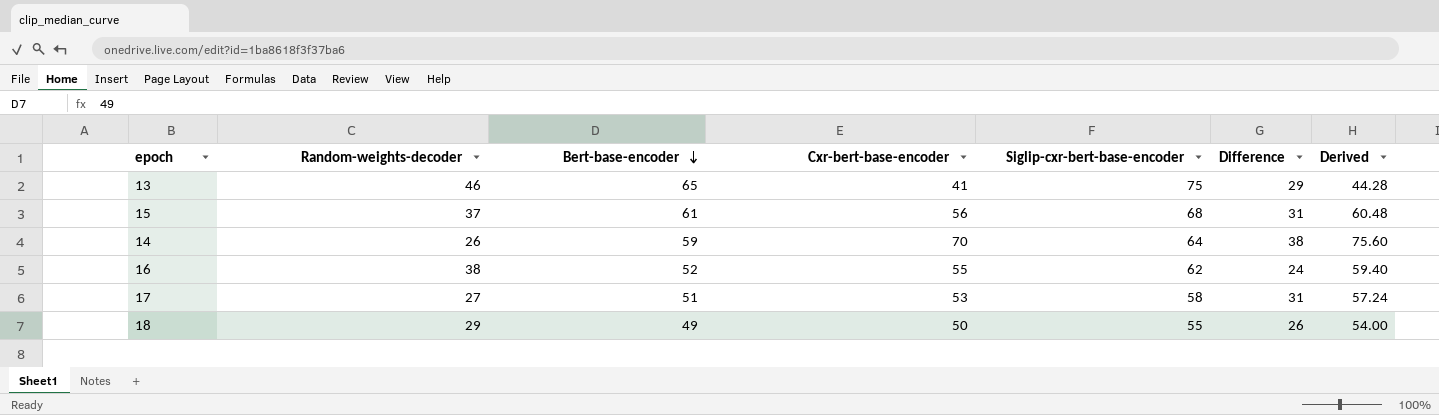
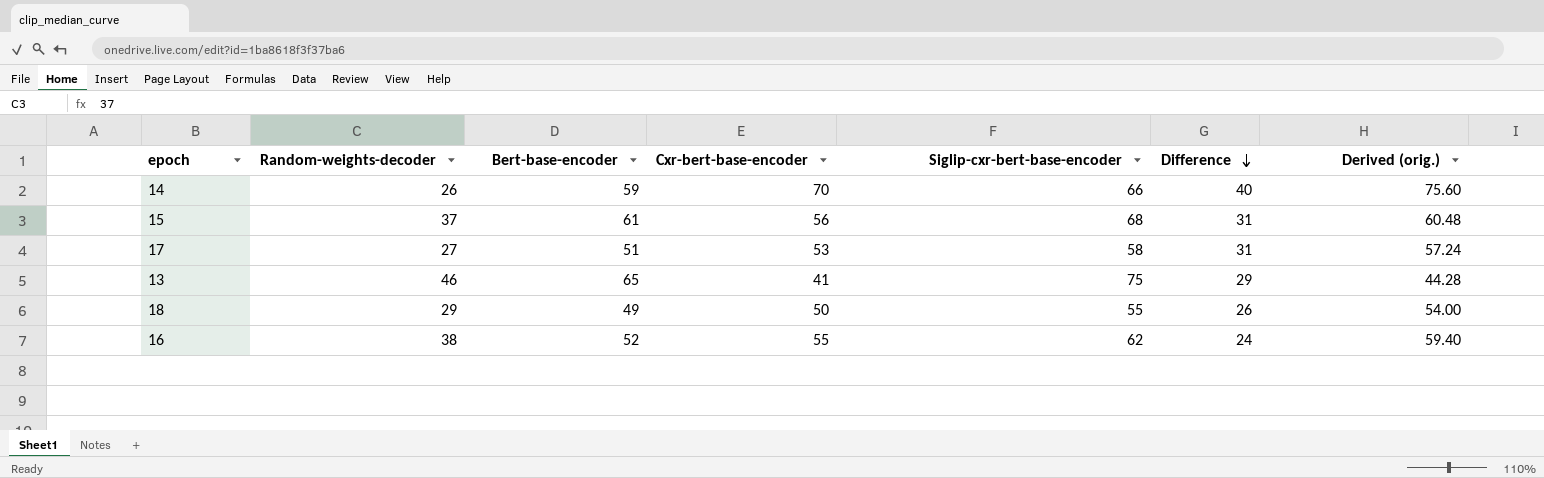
row order: Bert-base-encoder descending -> Difference descending
column name: Derived -> Derived (orig.)
14 | Siglip-cxr-bert-base-encoder: 64 -> 66
14 | Difference: 38 -> 40

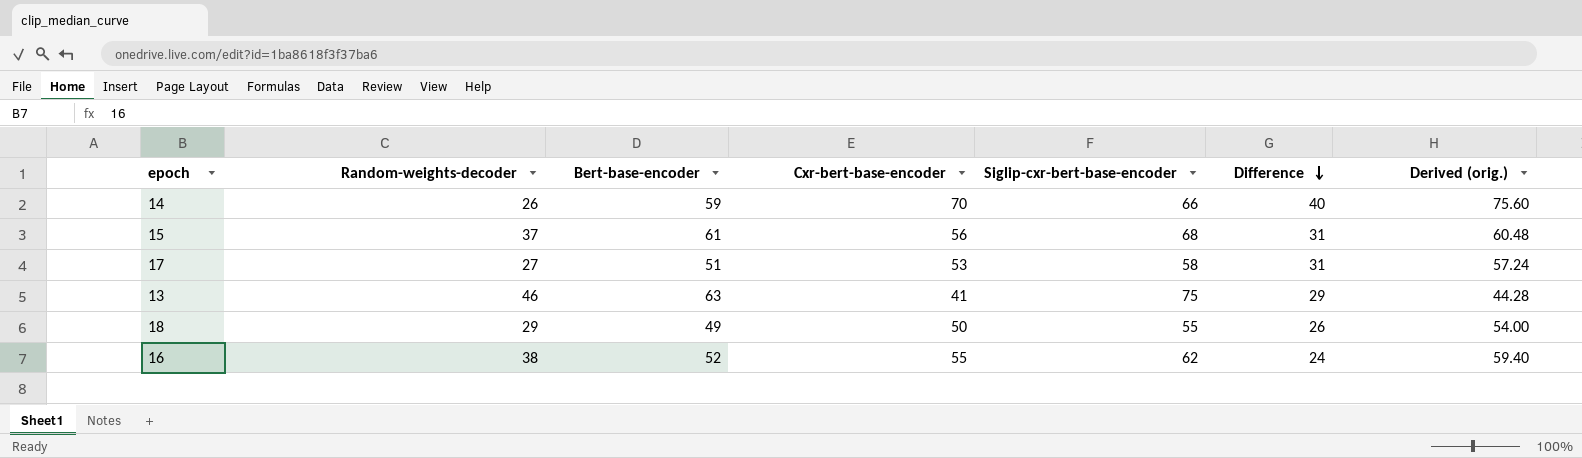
13 | Bert-base-encoder: 65 -> 63

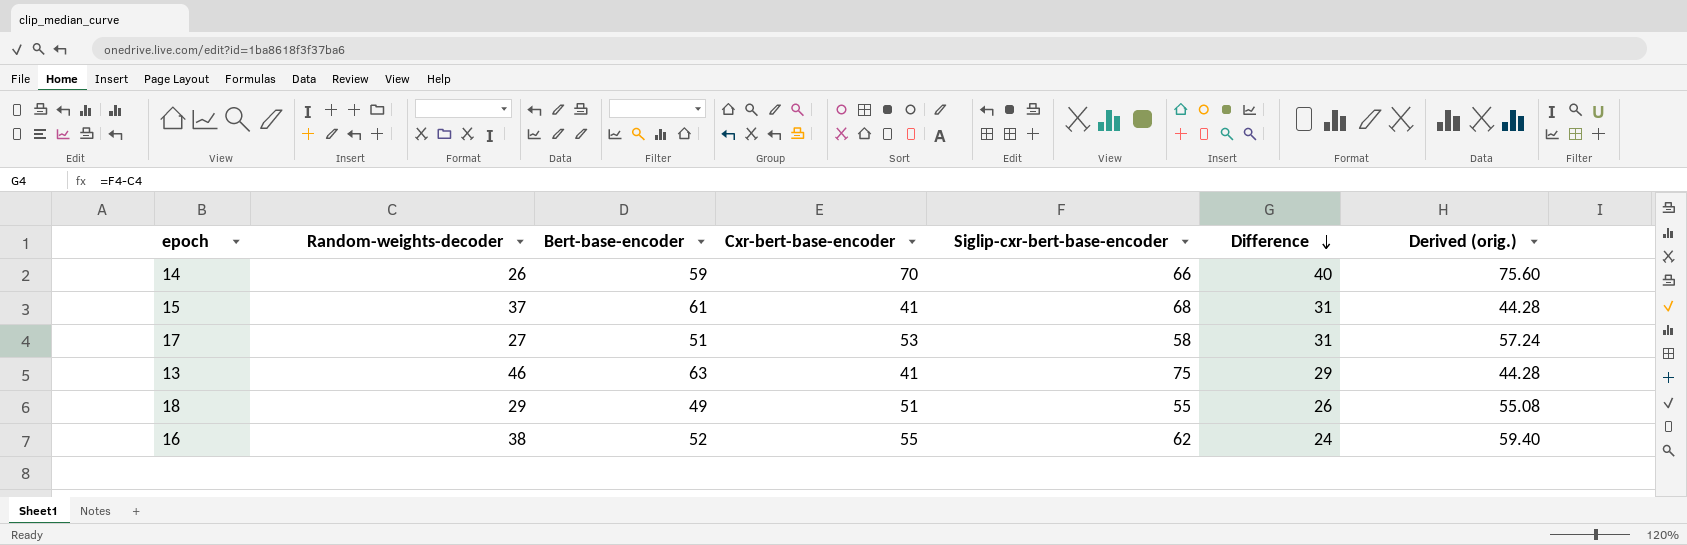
15 | Cxr-bert-base-encoder: 56 -> 41
15 | Derived (orig.): 60.48 -> 44.28
18 | Cxr-bert-base-encoder: 50 -> 51
18 | Derived (orig.): 54.00 -> 55.08

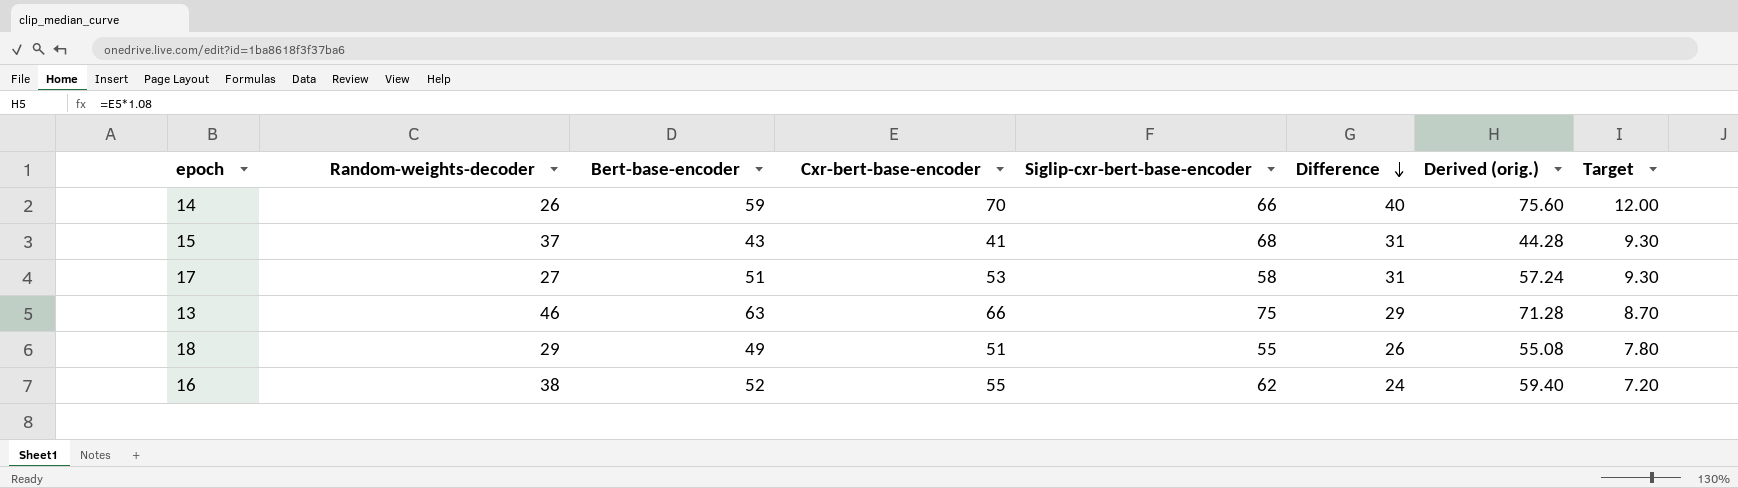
column Target | formula: none -> [Difference] * 0.3
15 | Bert-base-encoder: 61 -> 43
13 | Cxr-bert-base-encoder: 41 -> 66
13 | Derived (orig.): 44.28 -> 71.28

